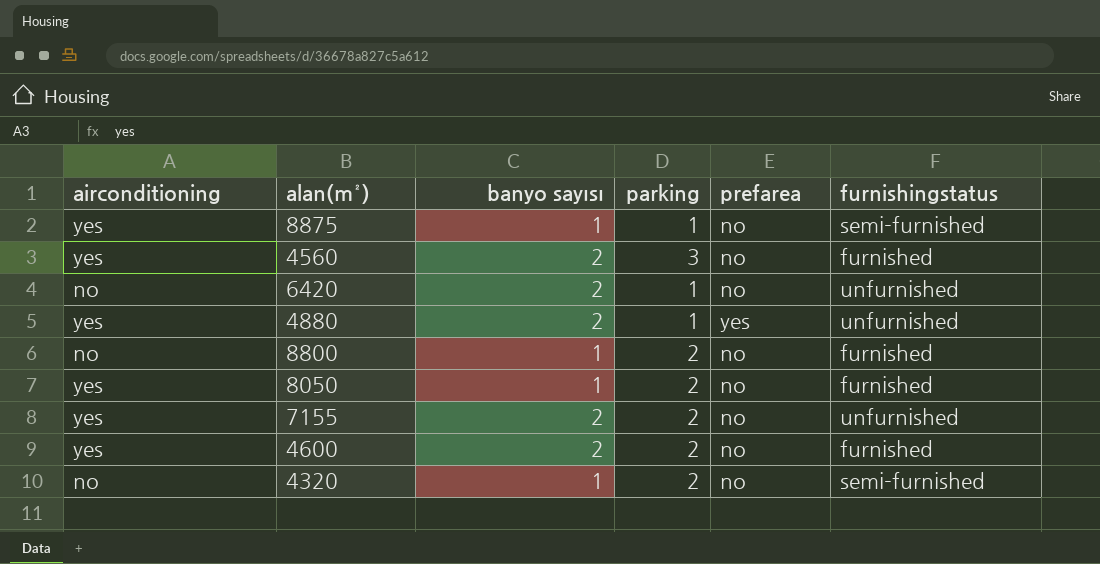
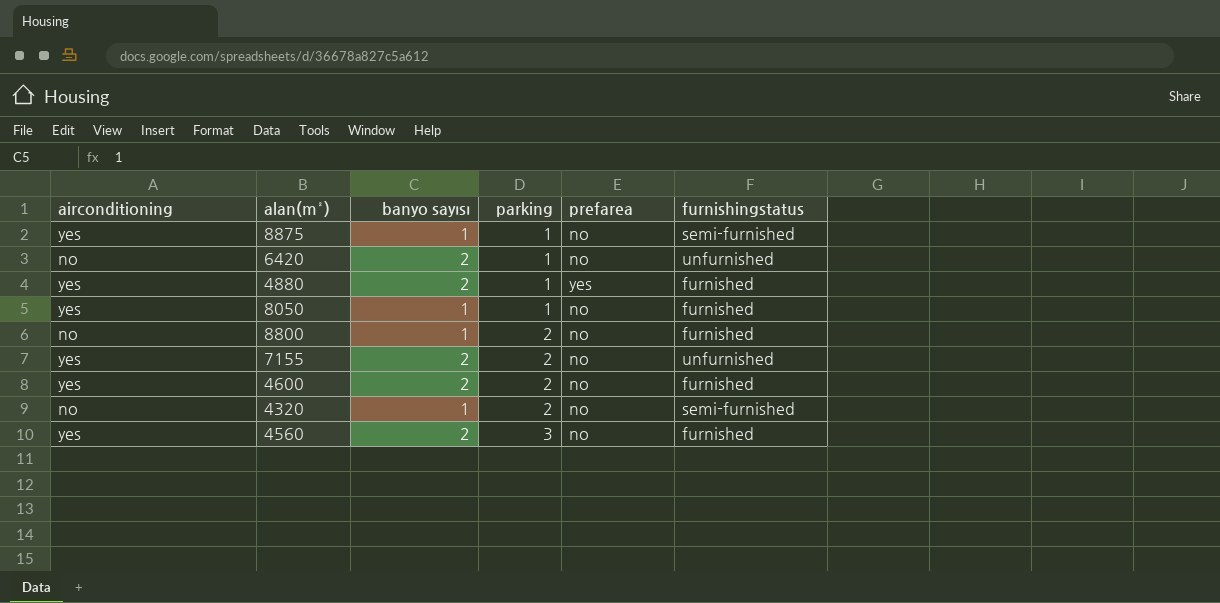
row order: none -> parking ascending
4880 | furnishingstatus: unfurnished -> furnished
8050 | parking: 2 -> 1

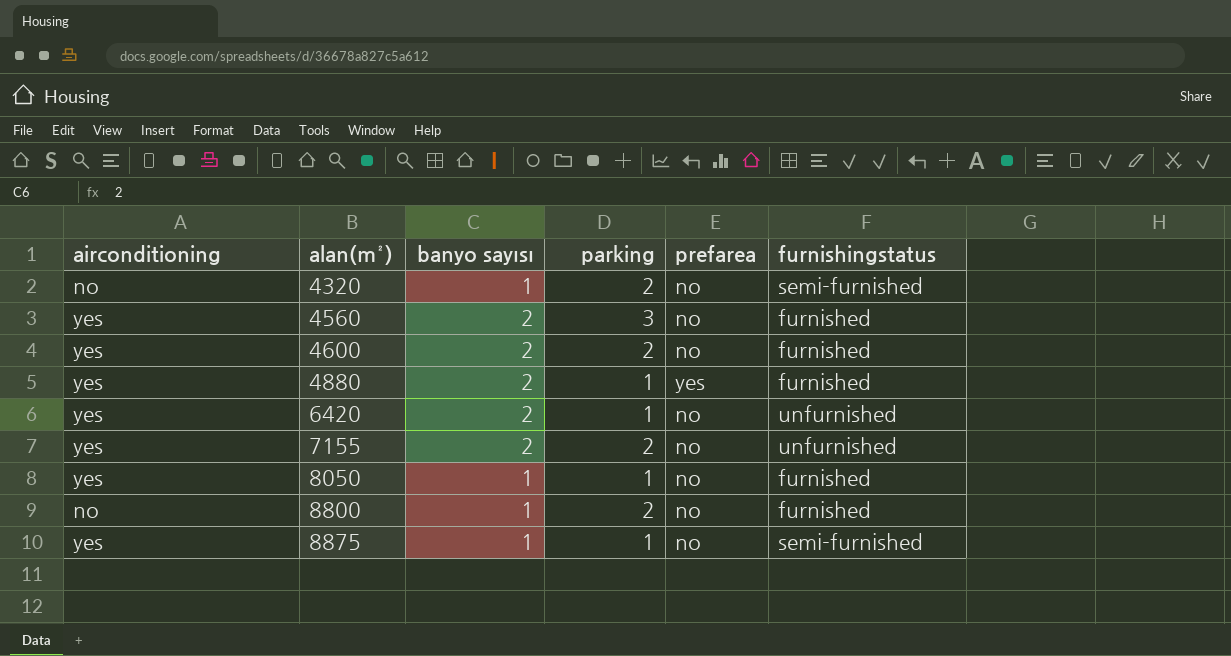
row order: parking ascending -> alan(m²) ascending
6420 | airconditioning: no -> yes

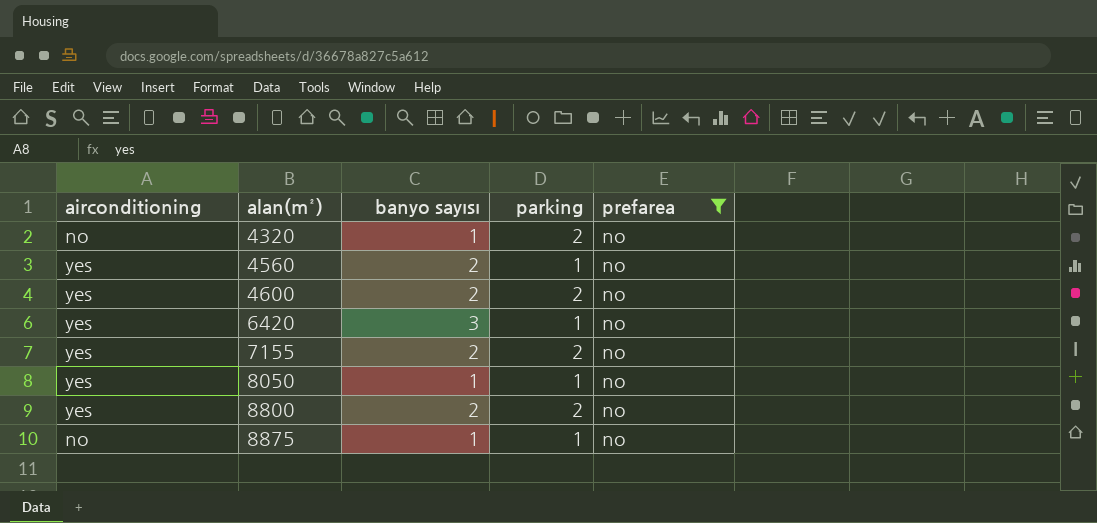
filter: none -> prefarea = no
column furnishingstatus | position: 6 -> none
4560 | parking: 3 -> 1
6420 | banyo sayısı: 2 -> 3
8800 | airconditioning: no -> yes
8800 | banyo sayısı: 1 -> 2
8875 | airconditioning: yes -> no

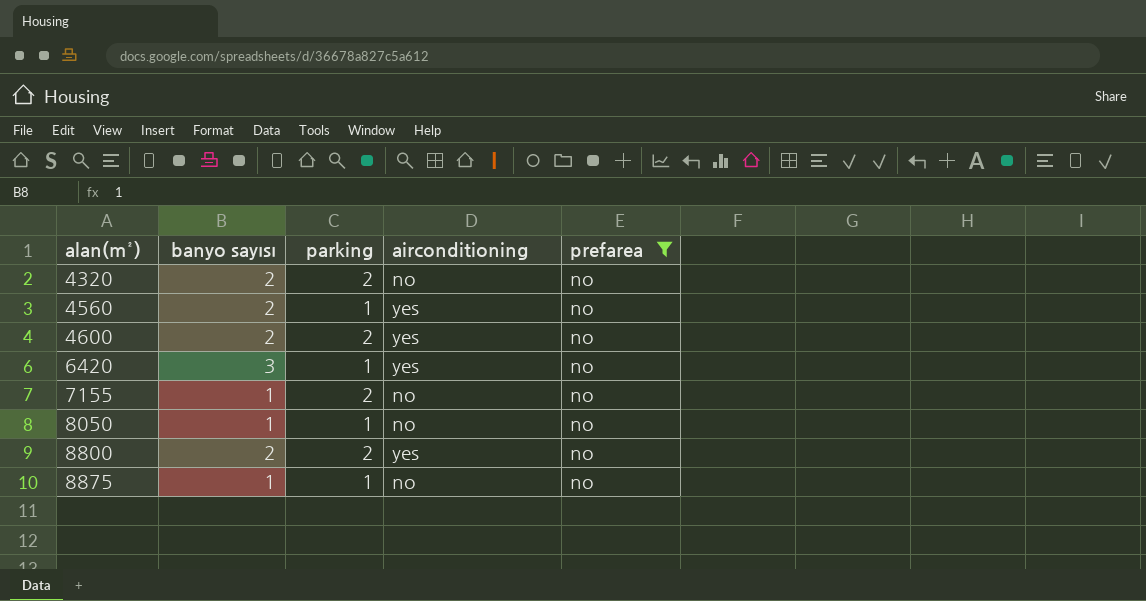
column airconditioning | position: 1 -> 4
4320 | banyo sayısı: 1 -> 2
7155 | banyo sayısı: 2 -> 1
7155 | airconditioning: yes -> no
8050 | airconditioning: yes -> no

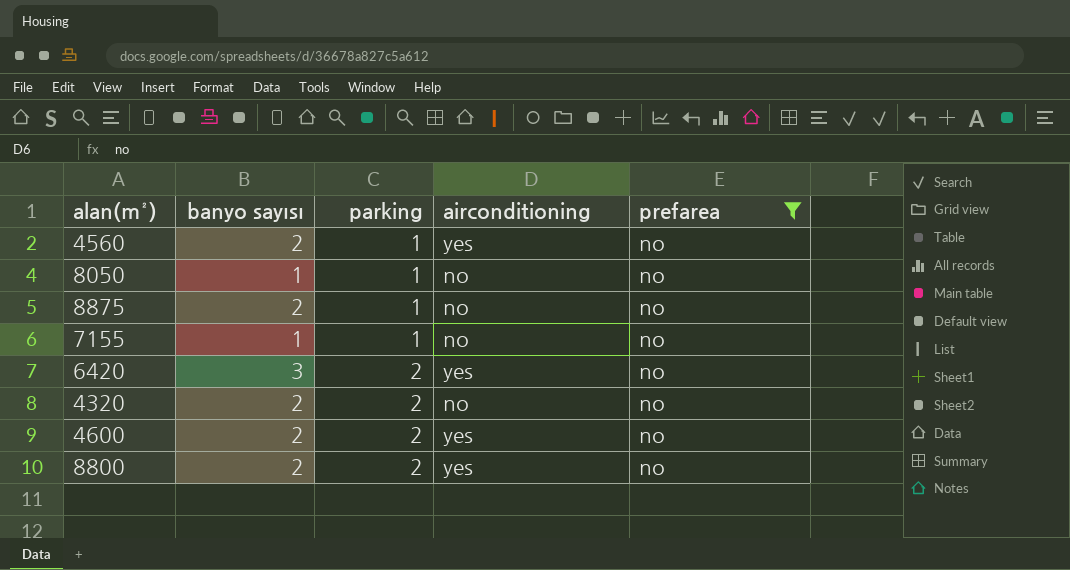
row order: alan(m²) ascending -> parking ascending
8875 | banyo sayısı: 1 -> 2
7155 | parking: 2 -> 1
6420 | parking: 1 -> 2

